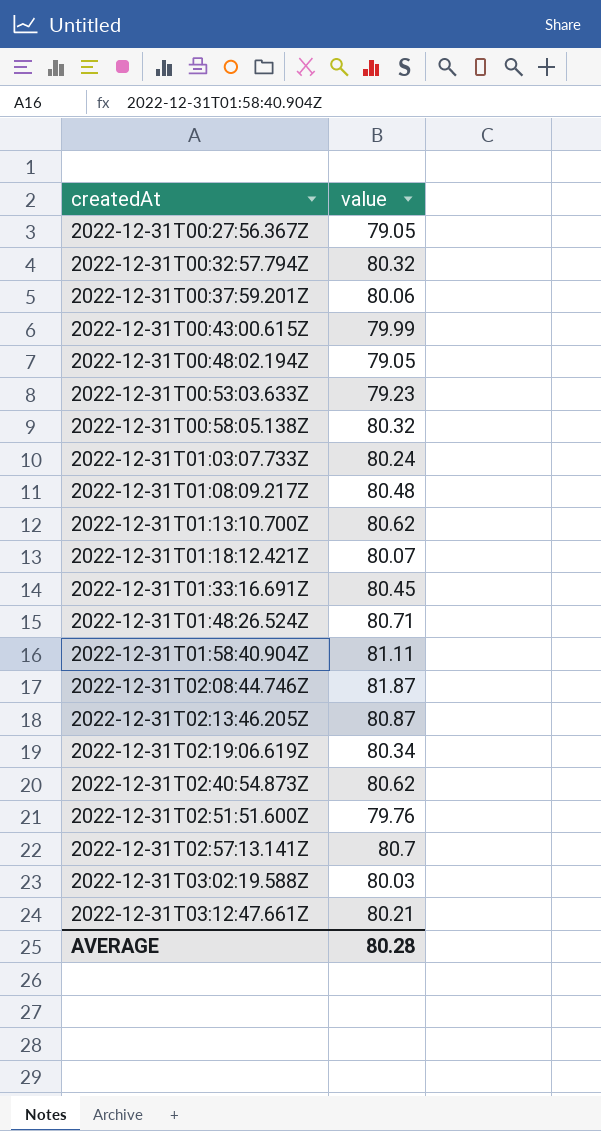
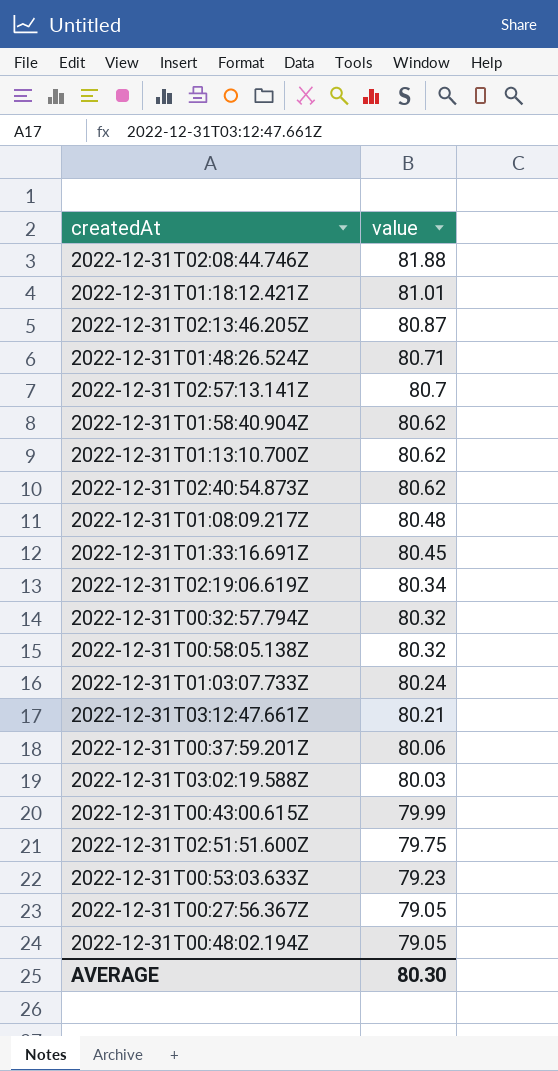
row order: createdAt ascending -> value descending
2022-12-31T02:08:44.746Z | value: 81.87 -> 81.88
2022-12-31T01:18:12.421Z | value: 80.07 -> 81.01
2022-12-31T01:58:40.904Z | value: 81.11 -> 80.62
2022-12-31T02:51:51.600Z | value: 79.76 -> 79.75
AVERAGE | value: 80.28 -> 80.30

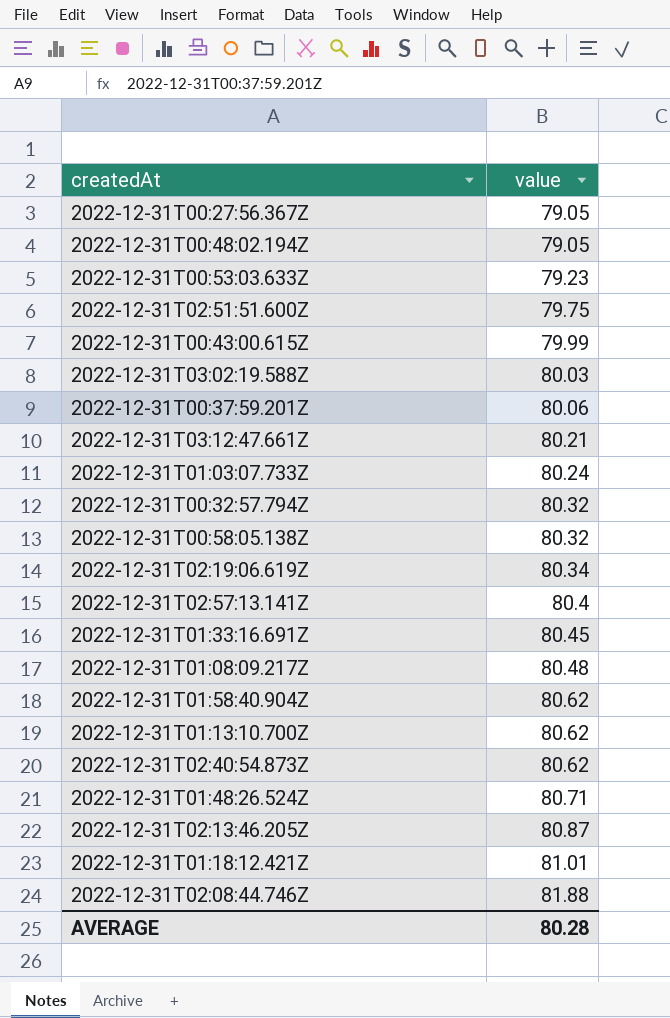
row order: value descending -> value ascending
2022-12-31T02:57:13.141Z | value: 80.7 -> 80.4
AVERAGE | value: 80.30 -> 80.28

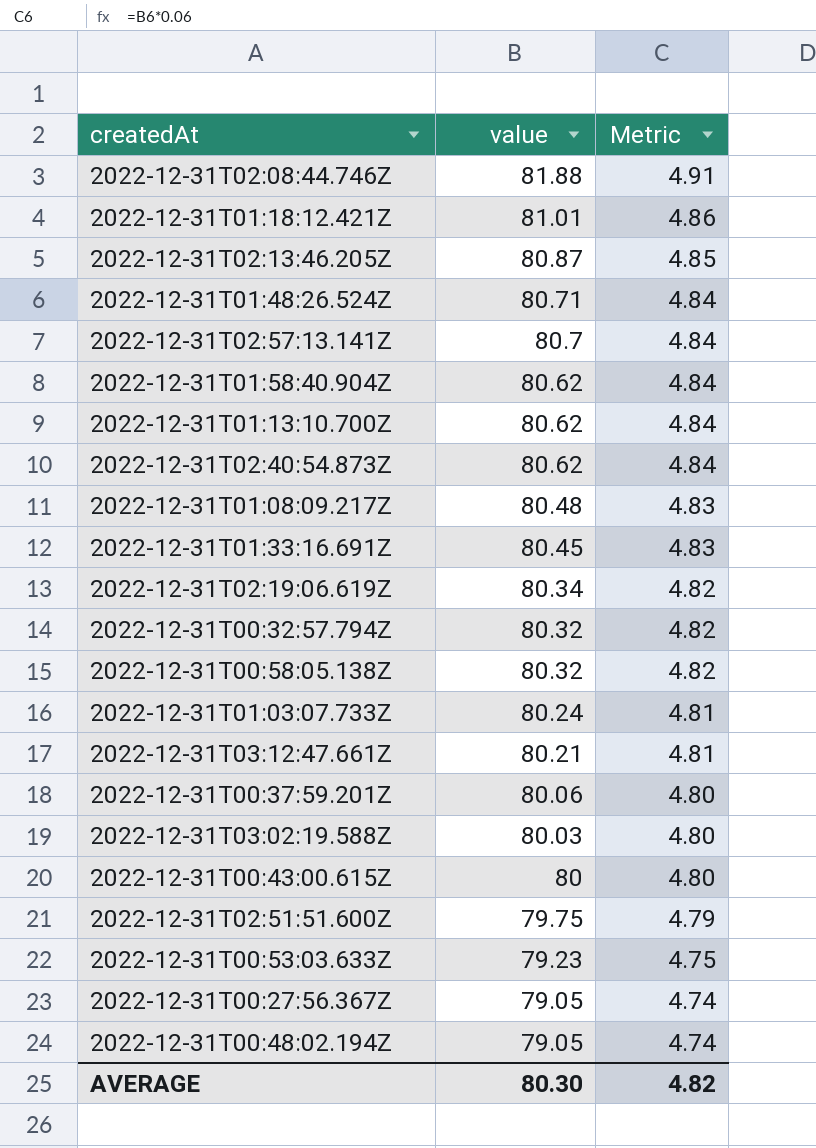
row order: value ascending -> value descending
column Metric | formula: none -> [value] * 0.06
2022-12-31T02:57:13.141Z | value: 80.4 -> 80.7
2022-12-31T00:43:00.615Z | value: 79.99 -> 80
AVERAGE | value: 80.28 -> 80.30

